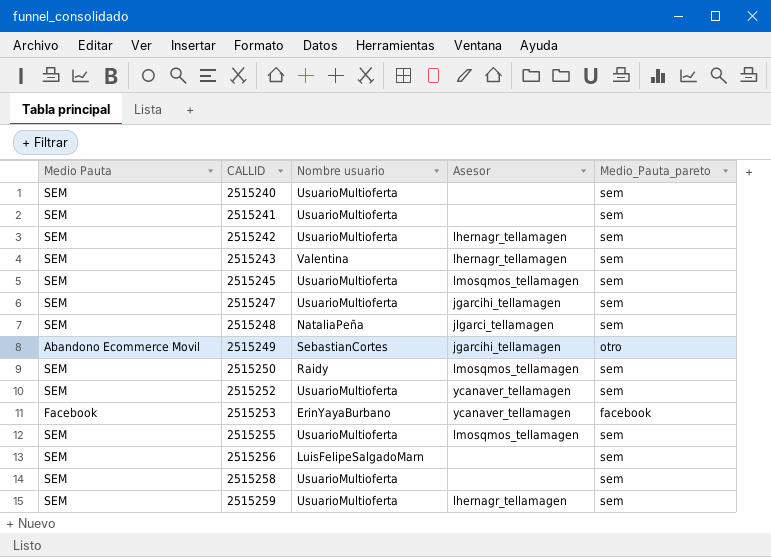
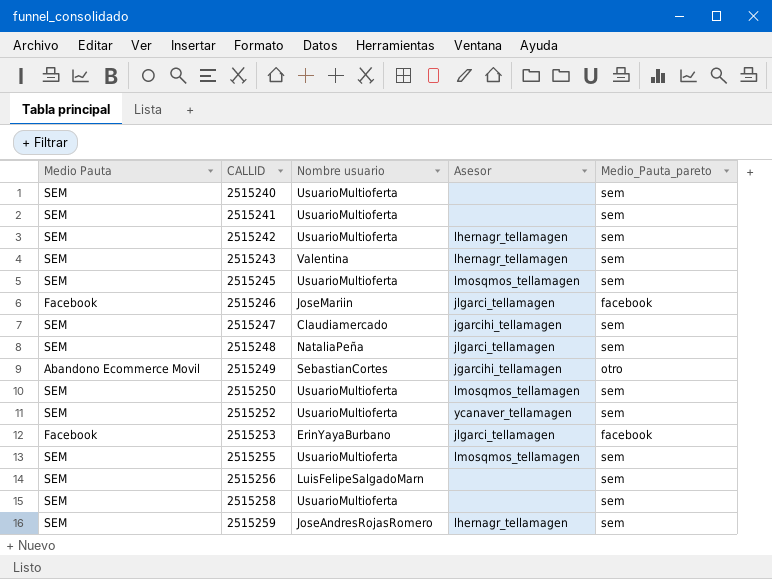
row 2515246: none -> Facebook | JoseMariin | jlgarci_tellamagen | facebook
2515247 | Nombre usuario: UsuarioMultioferta -> Claudiamercado
2515250 | Nombre usuario: Raidy -> UsuarioMultioferta
2515253 | Asesor: ycanaver_tellamagen -> jlgarci_tellamagen
2515259 | Nombre usuario: UsuarioMultioferta -> JoseAndresRojasRomero

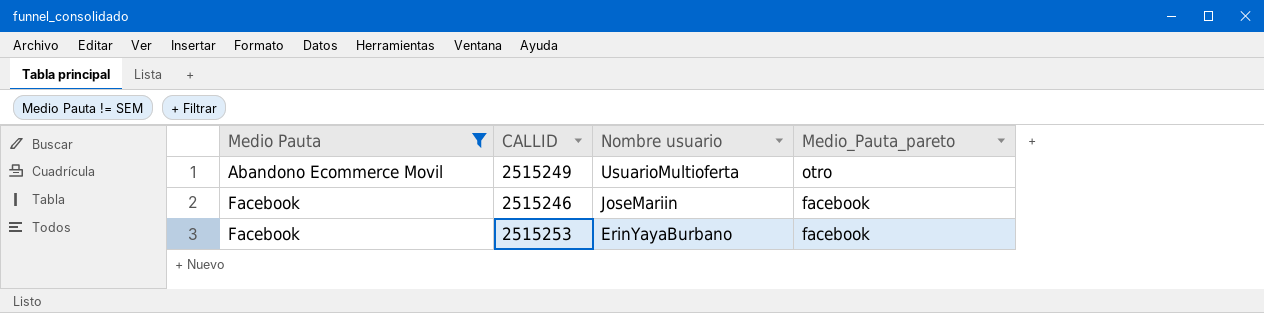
filter: none -> Medio Pauta != SEM
row order: CALLID ascending -> Medio Pauta ascending
column Asesor | position: 4 -> none
2515249 | Nombre usuario: SebastianCortes -> UsuarioMultioferta

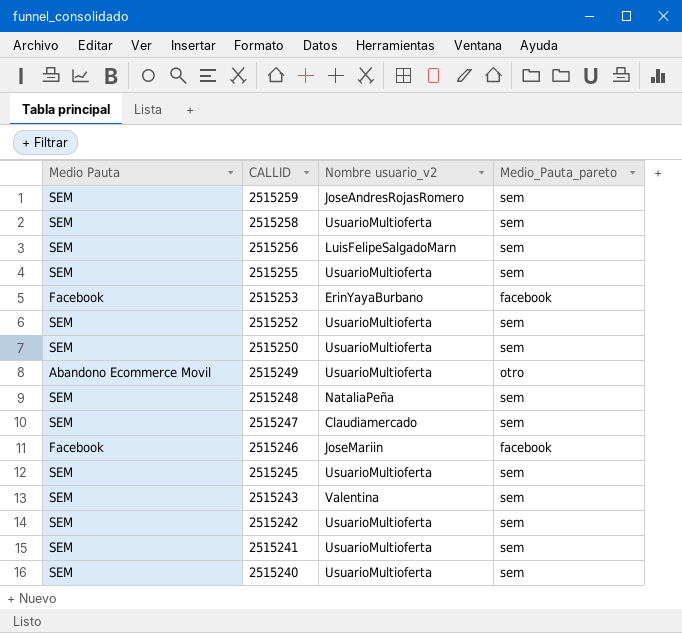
filter: Medio Pauta != SEM -> none
row order: Medio Pauta ascending -> CALLID descending
column name: Nombre usuario -> Nombre usuario_v2

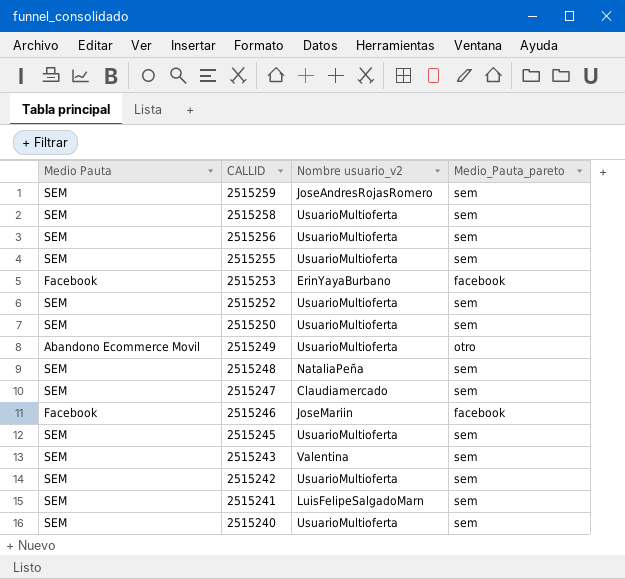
2515256 | Nombre usuario_v2: LuisFelipeSalgadoMarn -> UsuarioMultioferta
2515241 | Nombre usuario_v2: UsuarioMultioferta -> LuisFelipeSalgadoMarn

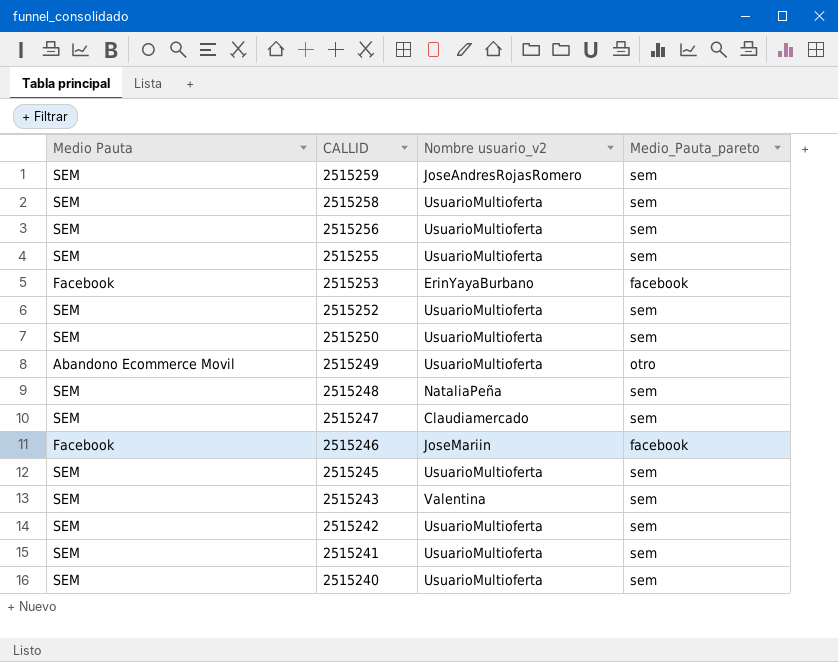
2515241 | Nombre usuario_v2: LuisFelipeSalgadoMarn -> UsuarioMultioferta

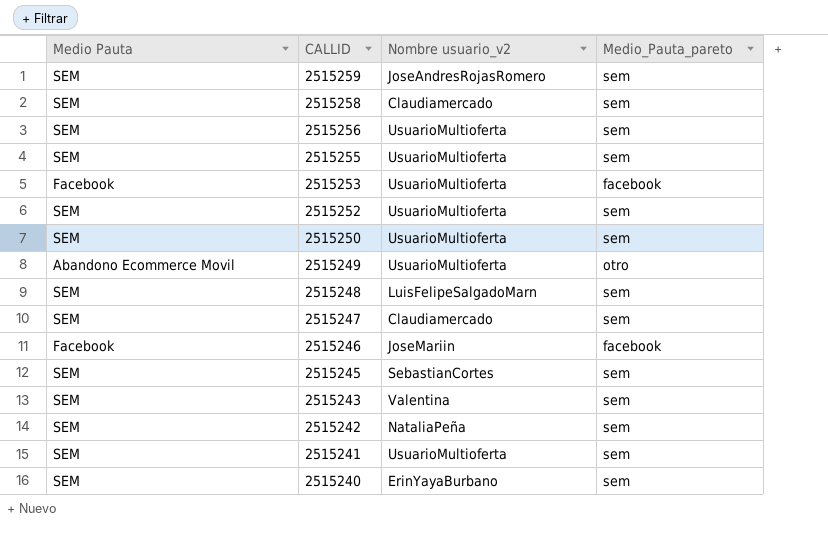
2515258 | Nombre usuario_v2: UsuarioMultioferta -> Claudiamercado
2515253 | Nombre usuario_v2: ErinYayaBurbano -> UsuarioMultioferta
2515248 | Nombre usuario_v2: NataliaPeña -> LuisFelipeSalgadoMarn
2515245 | Nombre usuario_v2: UsuarioMultioferta -> SebastianCortes
2515242 | Nombre usuario_v2: UsuarioMultioferta -> NataliaPeña
2515240 | Nombre usuario_v2: UsuarioMultioferta -> ErinYayaBurbano

